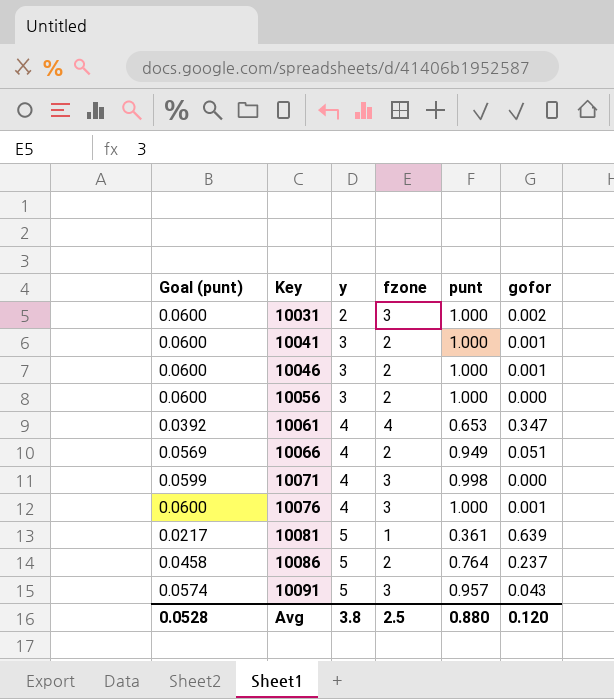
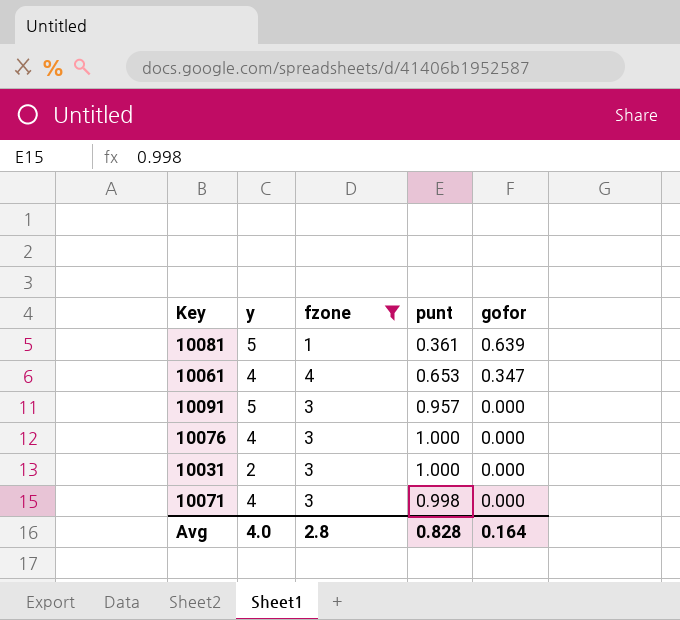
filter: none -> fzone != 2
row order: Key ascending -> gofor descending
column Goal (punt) | formula: [punt] * 0.06 -> none
10091 | gofor: 0.043 -> 0.000
10076 | gofor: 0.001 -> 0.000
10031 | gofor: 0.002 -> 0.000
Avg | y: 3.8 -> 4.0
Avg | fzone: 2.5 -> 2.8
Avg | punt: 0.880 -> 0.828
Avg | gofor: 0.120 -> 0.164

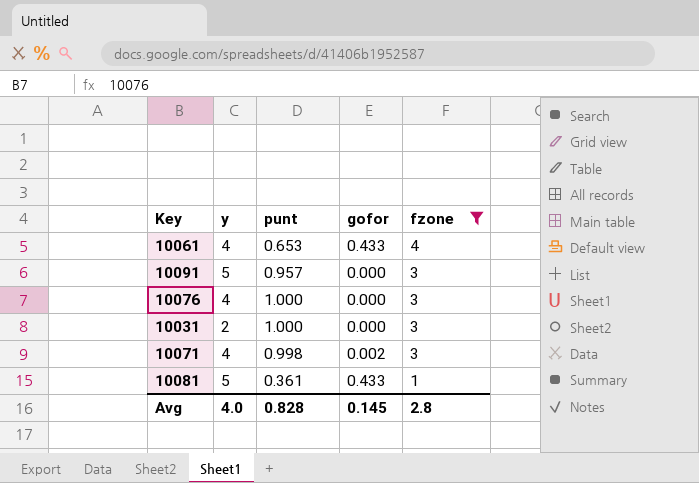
row order: gofor descending -> fzone descending
column fzone | position: 3 -> 5
10061 | gofor: 0.347 -> 0.433
10071 | gofor: 0.000 -> 0.002
10081 | gofor: 0.639 -> 0.433
Avg | gofor: 0.164 -> 0.145

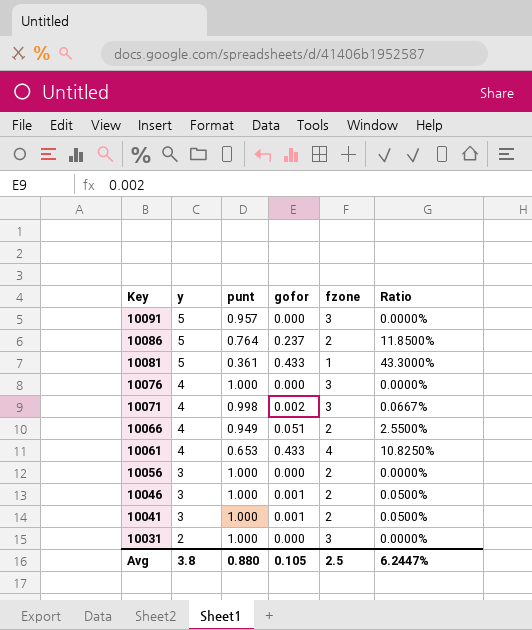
filter: fzone != 2 -> none
row order: fzone descending -> Key descending
column Ratio | formula: none -> [gofor] / [fzone]
Avg | y: 4.0 -> 3.8
Avg | punt: 0.828 -> 0.880
Avg | gofor: 0.145 -> 0.105
Avg | fzone: 2.8 -> 2.5

